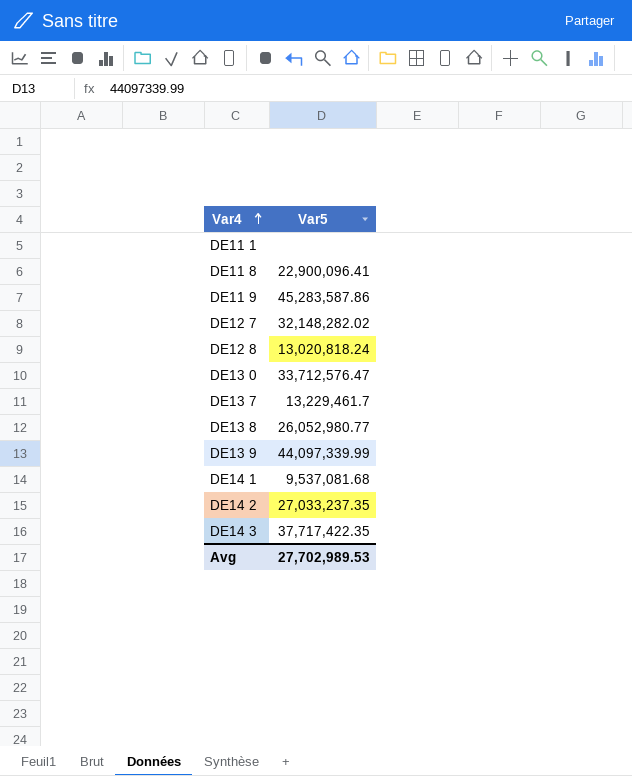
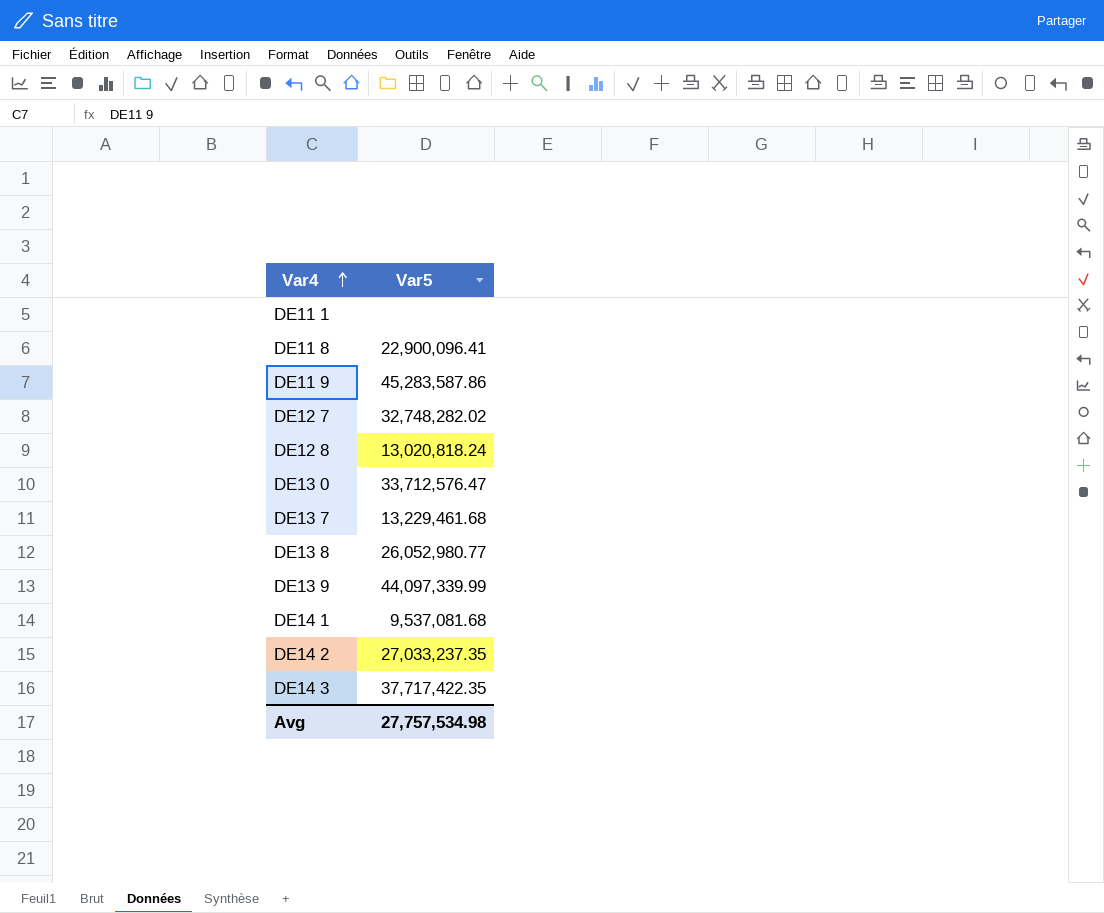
DE12 7 | Var5: 32,148,282.02 -> 32,748,282.02
DE13 7 | Var5: 13,229,461.7 -> 13,229,461.68
Avg | Var5: 27,702,989.53 -> 27,757,534.98

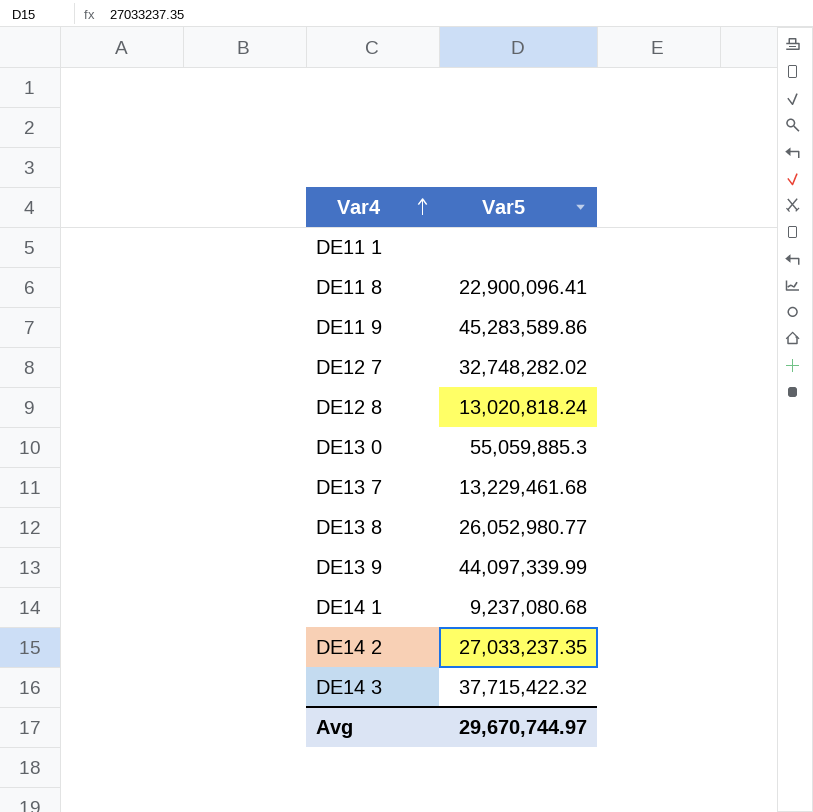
DE11 9 | Var5: 45,283,587.86 -> 45,283,589.86
DE13 0 | Var5: 33,712,576.47 -> 55,059,885.3
DE14 1 | Var5: 9,537,081.68 -> 9,237,080.68
DE14 3 | Var5: 37,717,422.35 -> 37,715,422.32
Avg | Var5: 27,757,534.98 -> 29,670,744.97

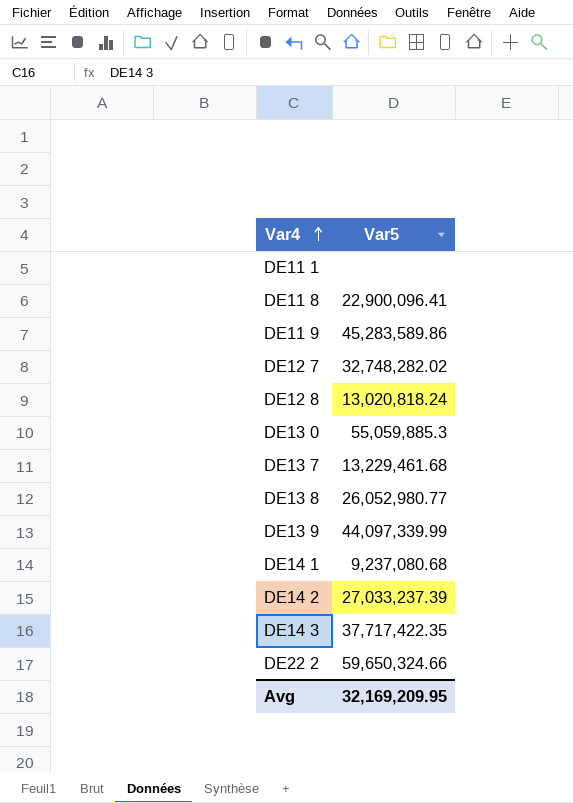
DE14 2 | Var5: 27,033,237.35 -> 27,033,237.39
DE14 3 | Var5: 37,715,422.32 -> 37,717,422.35
row DE22 2: none -> 59,650,324.66
Avg | Var5: 29,670,744.97 -> 32,169,209.95

